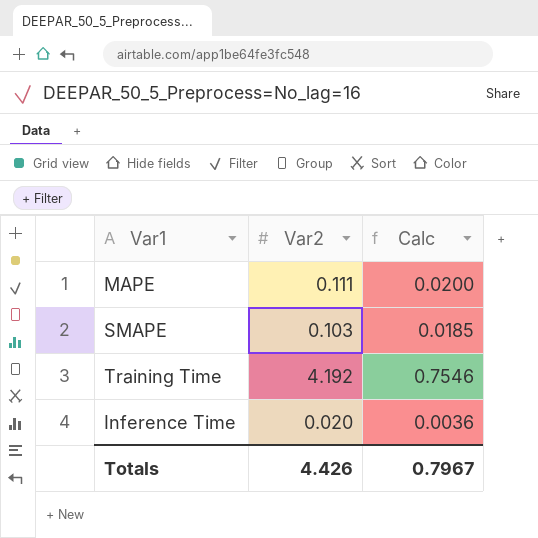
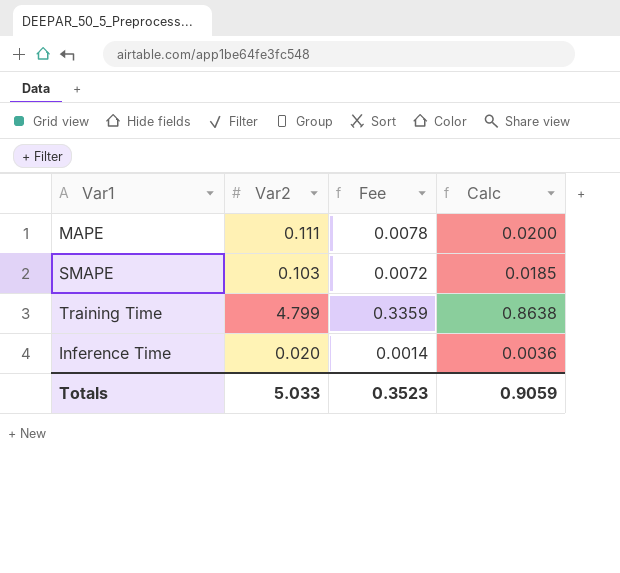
column Fee | formula: none -> [Var2] * 0.07
Training Time | Var2: 4.192 -> 4.799
Training Time | Calc: 0.7546 -> 0.8638
Totals | Var2: 4.426 -> 5.033
Totals | Calc: 0.7967 -> 0.9059

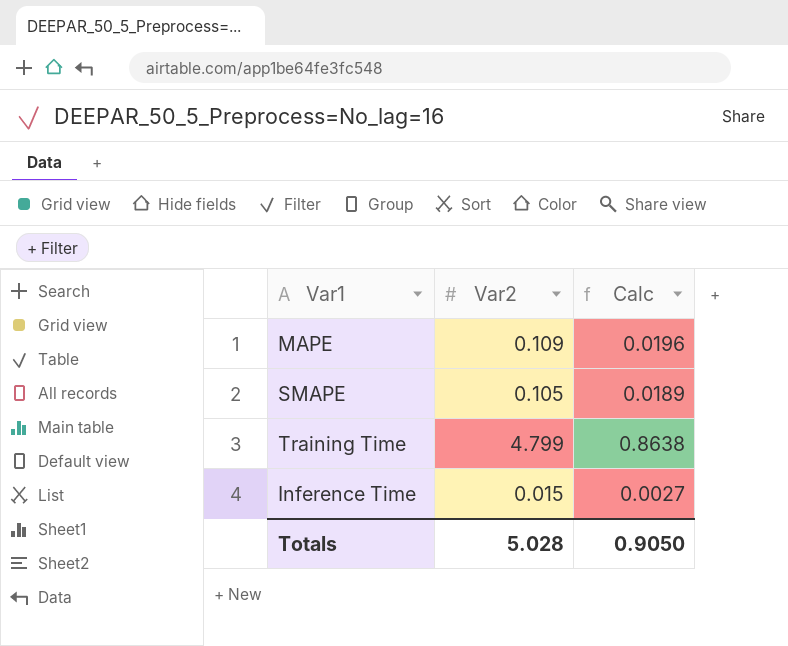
column Fee | formula: [Var2] * 0.07 -> none
MAPE | Var2: 0.111 -> 0.109
MAPE | Calc: 0.0200 -> 0.0196
SMAPE | Var2: 0.103 -> 0.105
SMAPE | Calc: 0.0185 -> 0.0189
Inference Time | Var2: 0.020 -> 0.015
Inference Time | Calc: 0.0036 -> 0.0027
Totals | Var2: 5.033 -> 5.028
Totals | Calc: 0.9059 -> 0.9050

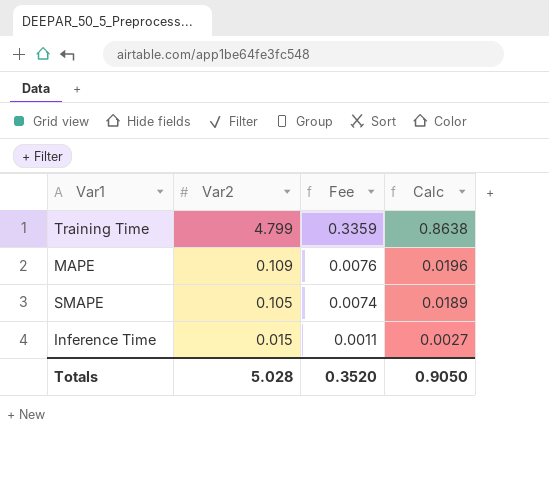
row order: none -> Var2 descending
column Fee | formula: none -> [Var2] * 0.07

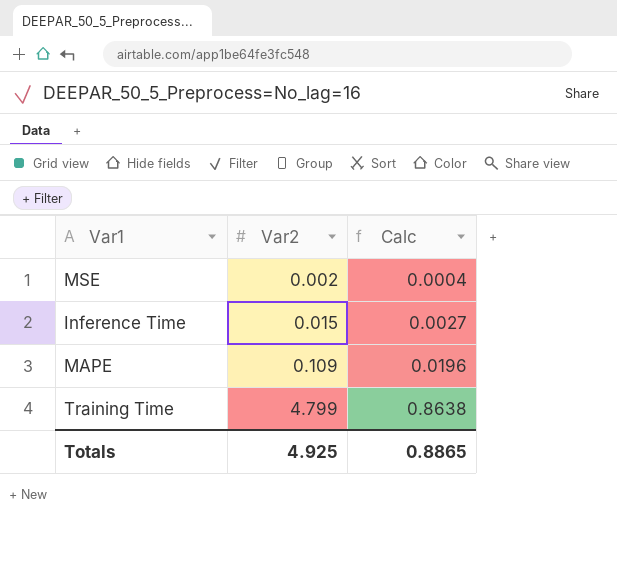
row order: Var2 descending -> Var2 ascending
column Fee | formula: [Var2] * 0.07 -> none
row SMAPE: 0.105 | 0.0074 | 0.0189 -> none
row MSE: none -> 0.002 | 0.0004
Totals | Var2: 5.028 -> 4.925
Totals | Calc: 0.9050 -> 0.8865

